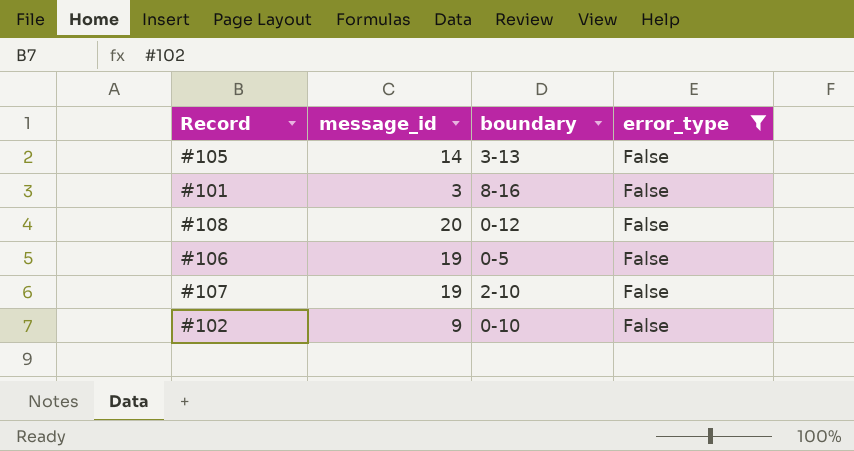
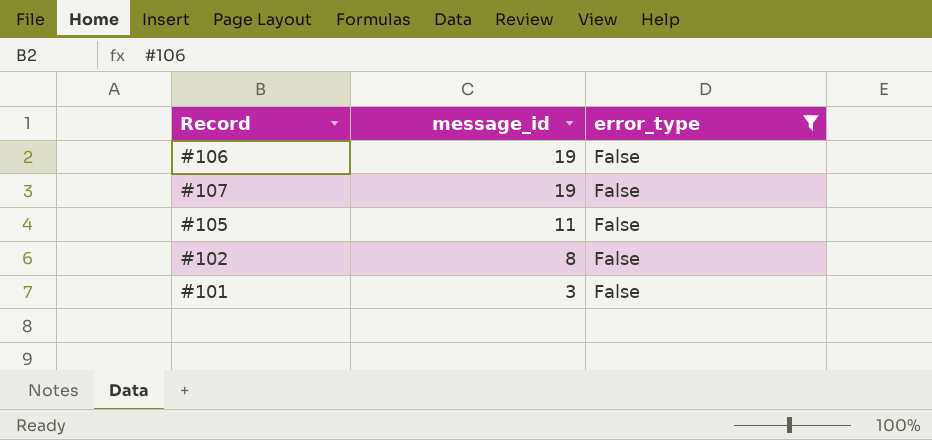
row order: none -> message_id descending
column boundary | position: 3 -> none
row #108: 20 | 0-12 | False -> none
#105 | message_id: 14 -> 11
#102 | message_id: 9 -> 8

